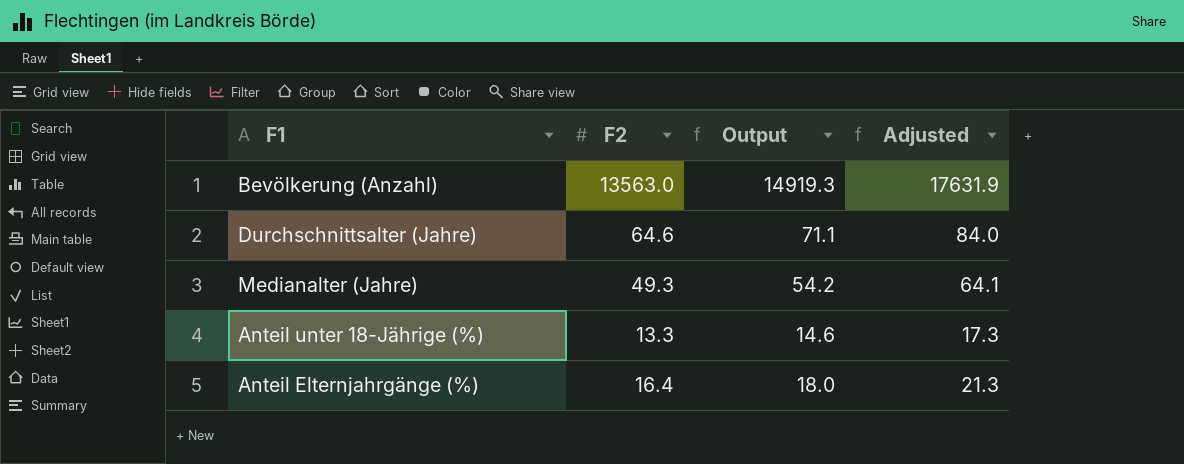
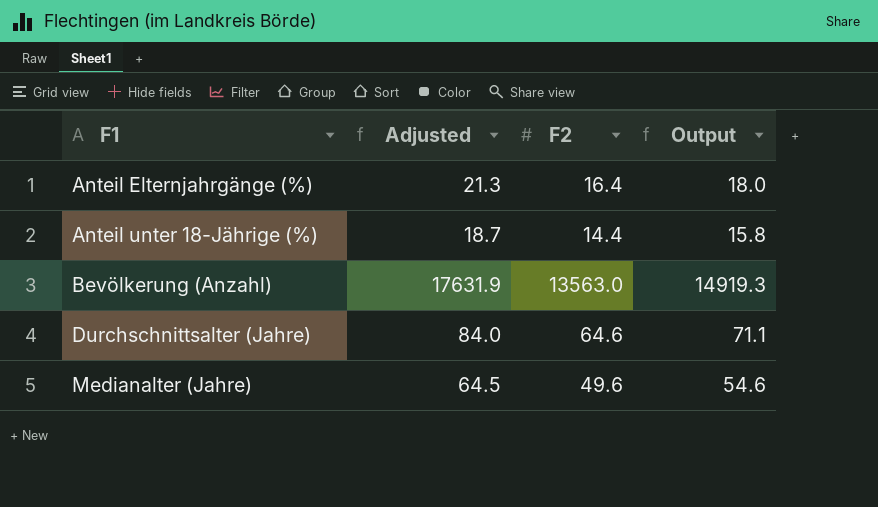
row order: none -> F1 ascending
column Adjusted | position: 4 -> 2
Anteil unter 18-Jährige (%) | Adjusted: 17.3 -> 18.7
Anteil unter 18-Jährige (%) | F2: 13.3 -> 14.4
Anteil unter 18-Jährige (%) | Output: 14.6 -> 15.8
Medianalter (Jahre) | Adjusted: 64.1 -> 64.5
Medianalter (Jahre) | F2: 49.3 -> 49.6
Medianalter (Jahre) | Output: 54.2 -> 54.6

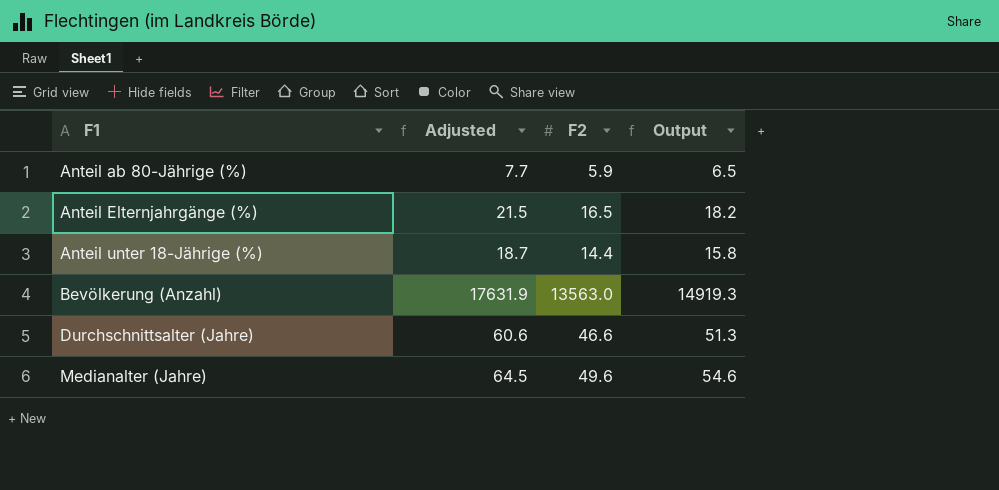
row Anteil ab 80-Jährige (%): none -> 7.7 | 5.9 | 6.5
Anteil Elternjahrgänge (%) | Adjusted: 21.3 -> 21.5
Anteil Elternjahrgänge (%) | F2: 16.4 -> 16.5
Anteil Elternjahrgänge (%) | Output: 18.0 -> 18.2
Durchschnittsalter (Jahre) | Adjusted: 84.0 -> 60.6
Durchschnittsalter (Jahre) | F2: 64.6 -> 46.6
Durchschnittsalter (Jahre) | Output: 71.1 -> 51.3

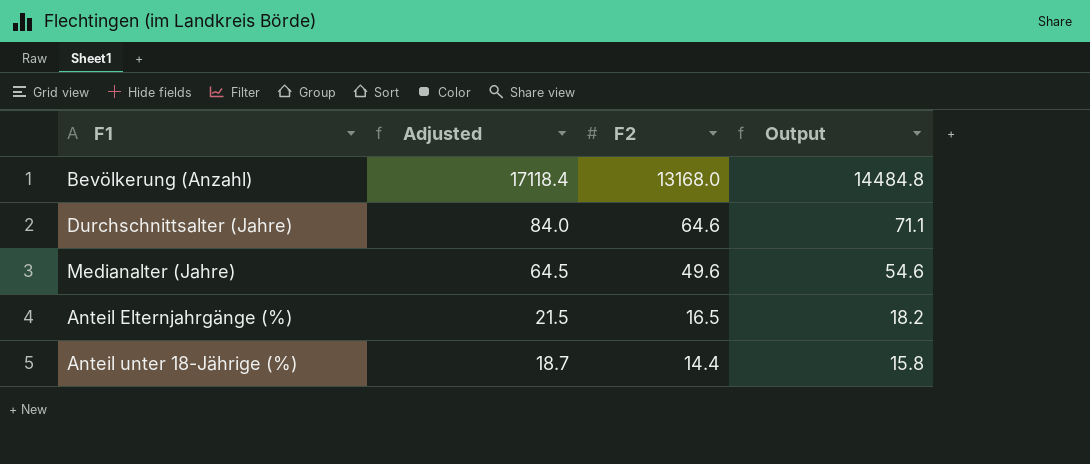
row order: F1 ascending -> Adjusted descending
row Anteil ab 80-Jährige (%): 7.7 | 5.9 | 6.5 -> none
Bevölkerung (Anzahl) | Adjusted: 17631.9 -> 17118.4
Bevölkerung (Anzahl) | F2: 13563.0 -> 13168.0
Bevölkerung (Anzahl) | Output: 14919.3 -> 14484.8
Durchschnittsalter (Jahre) | Adjusted: 60.6 -> 84.0
Durchschnittsalter (Jahre) | F2: 46.6 -> 64.6
Durchschnittsalter (Jahre) | Output: 51.3 -> 71.1

